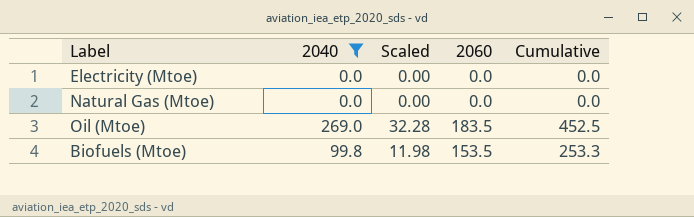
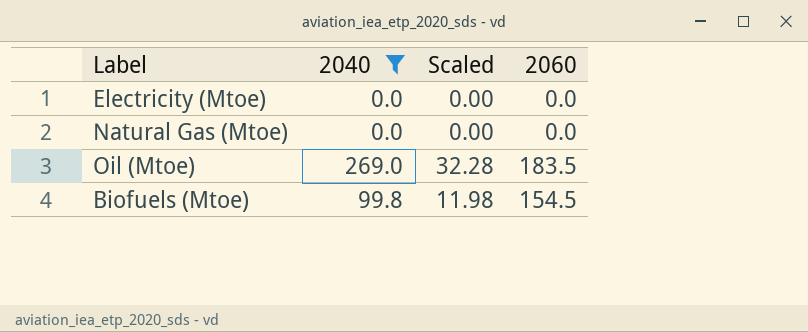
column Cumulative | formula: [2040] + [2060] -> none
Biofuels (Mtoe) | 2060: 153.5 -> 154.5

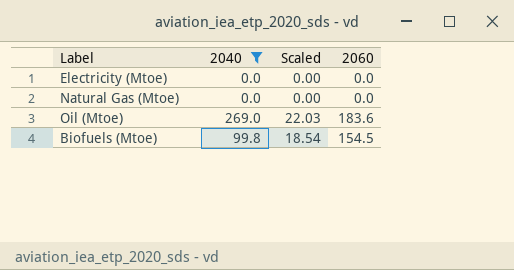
column Scaled | formula: [2040] * 0.12 -> [2060] * 0.12
Oil (Mtoe) | 2060: 183.5 -> 183.6

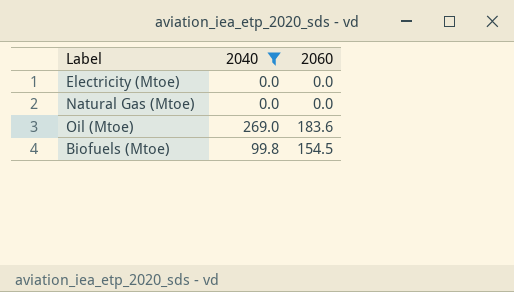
column Scaled | formula: [2060] * 0.12 -> none

